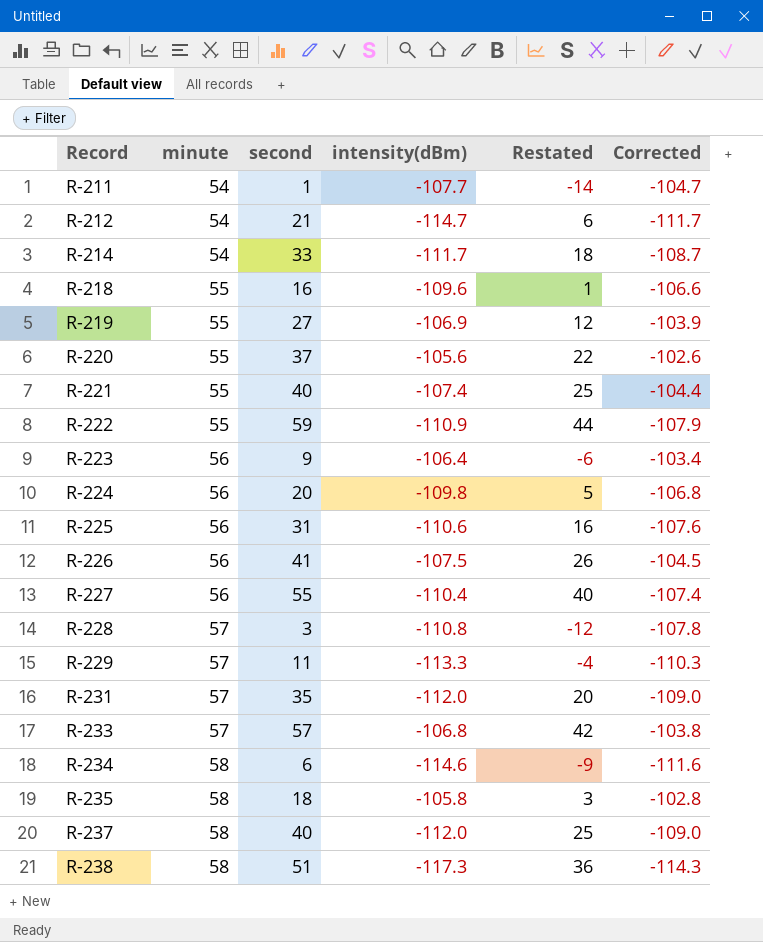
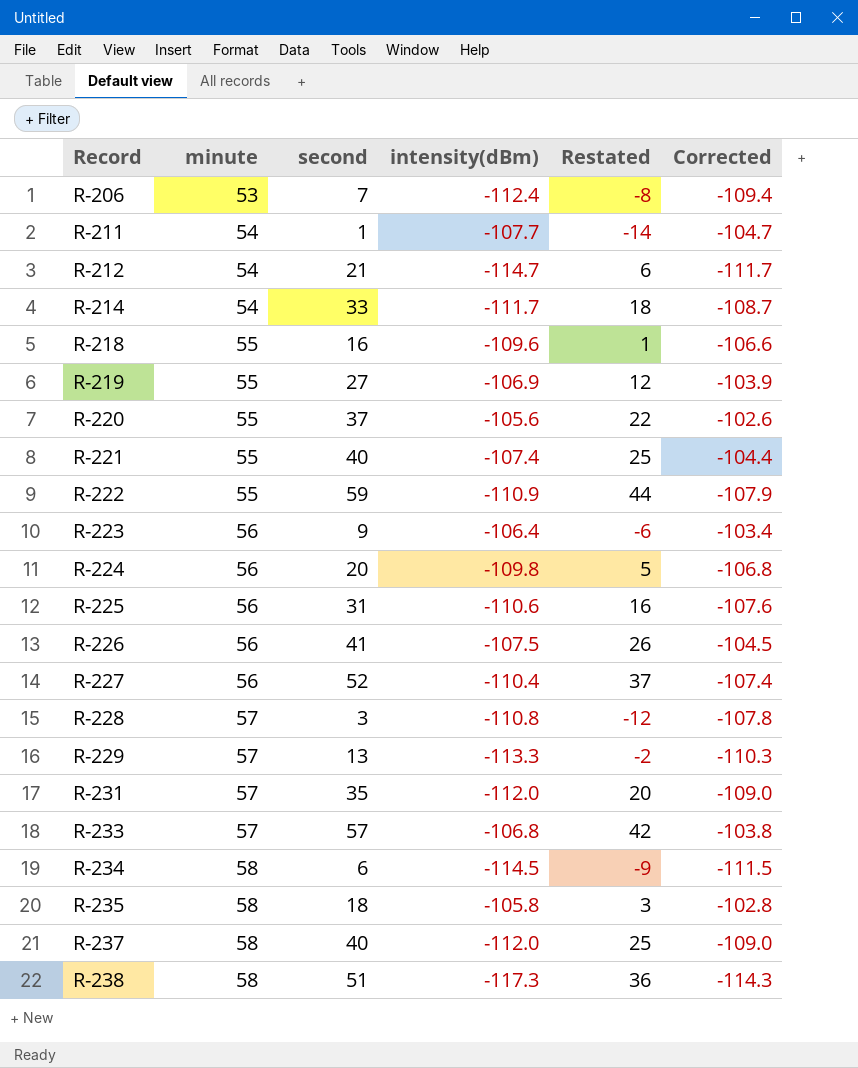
row R-206: none -> 53 | 7 | -112.4 | -8 | -109.4
R-227 | second: 55 -> 52
R-227 | Restated: 40 -> 37
R-229 | second: 11 -> 13
R-229 | Restated: -4 -> -2
R-234 | intensity(dBm): -114.6 -> -114.5
R-234 | Corrected: -111.6 -> -111.5

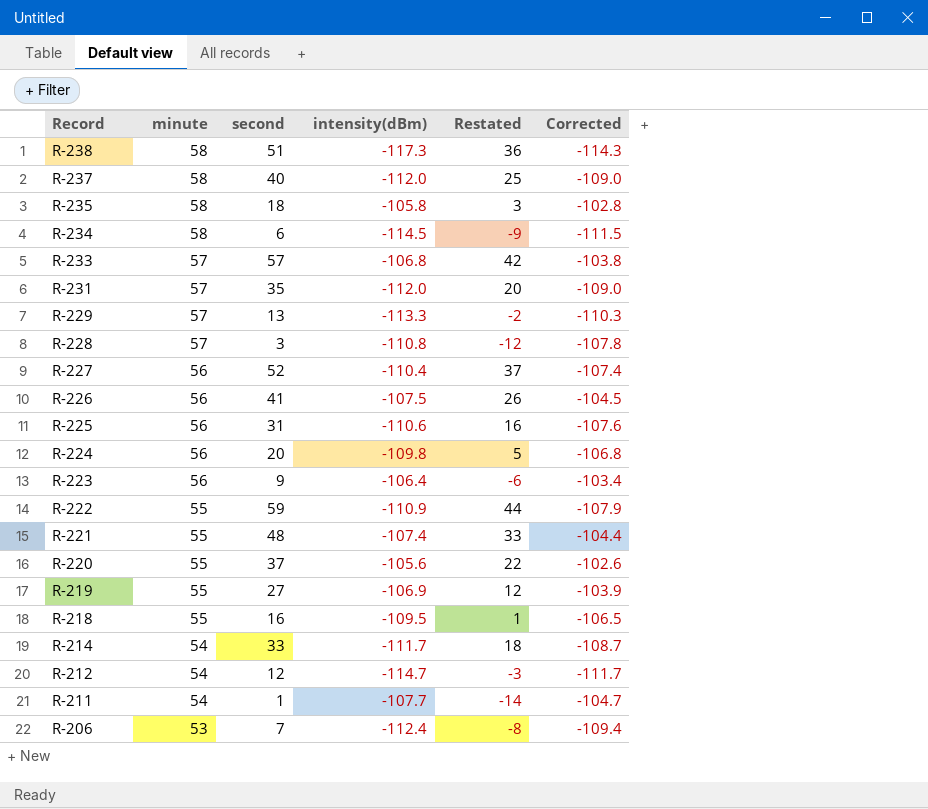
row order: Record ascending -> Record descending
R-221 | second: 40 -> 48
R-221 | Restated: 25 -> 33
R-218 | intensity(dBm): -109.6 -> -109.5
R-218 | Corrected: -106.6 -> -106.5
R-212 | second: 21 -> 12
R-212 | Restated: 6 -> -3

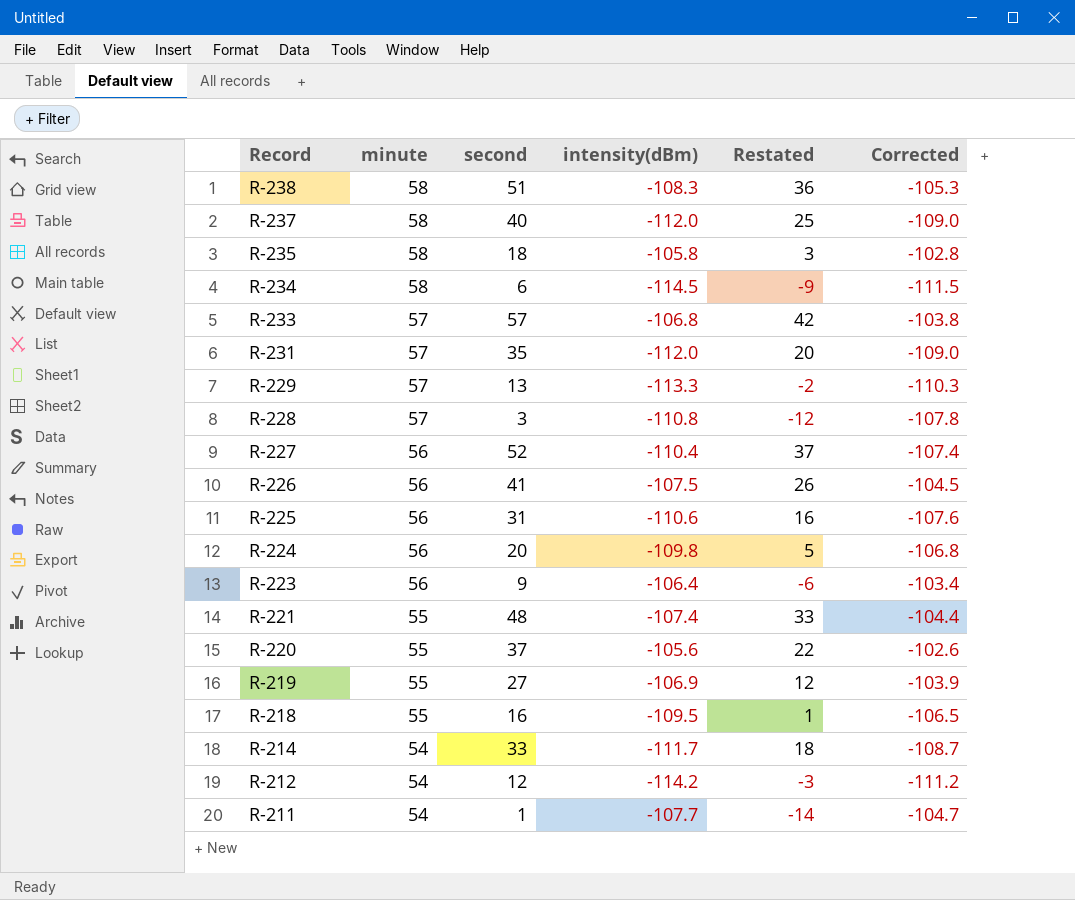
row R-222: 55 | 59 | -110.9 | 44 | -107.9 -> none
row R-206: 53 | 7 | -112.4 | -8 | -109.4 -> none
R-238 | intensity(dBm): -117.3 -> -108.3
R-238 | Corrected: -114.3 -> -105.3
R-212 | intensity(dBm): -114.7 -> -114.2
R-212 | Corrected: -111.7 -> -111.2

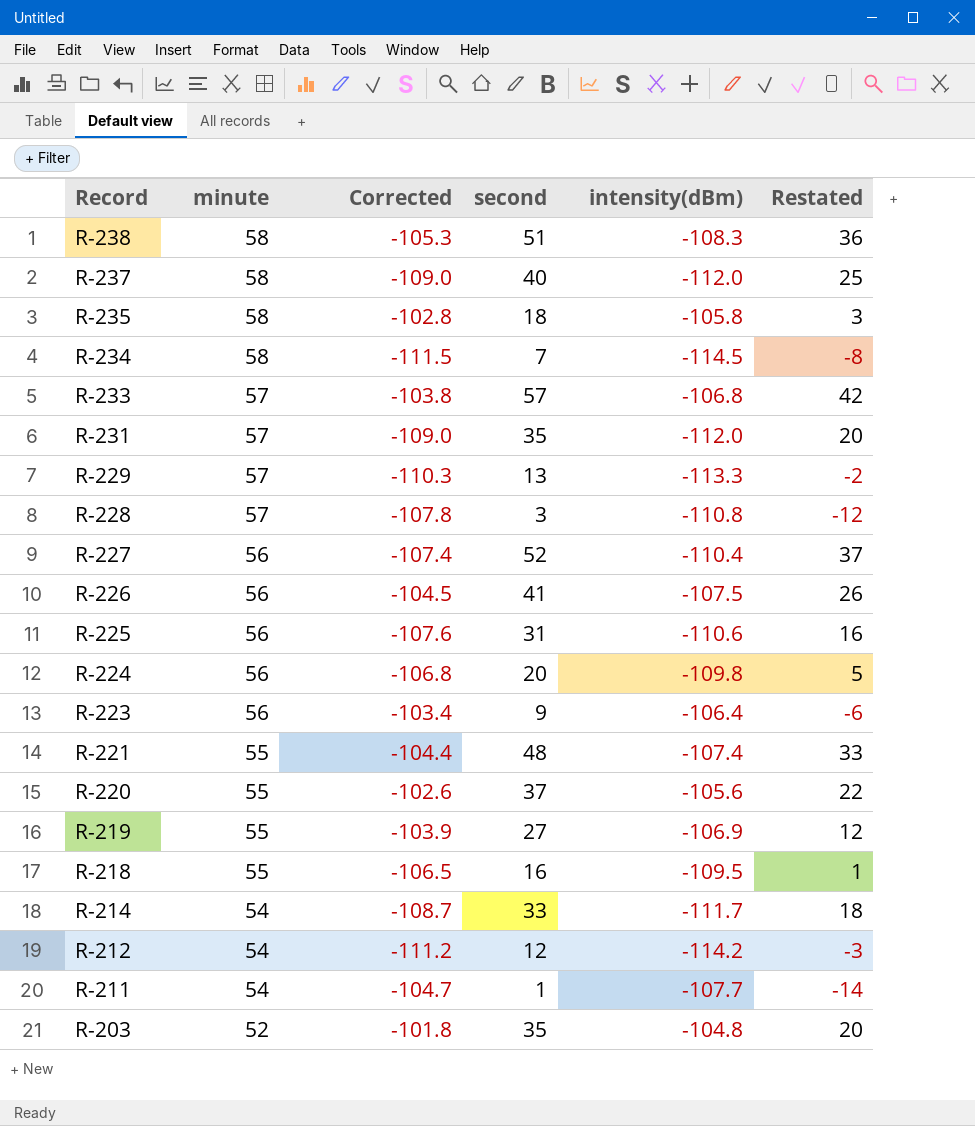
column Corrected | position: 6 -> 3
R-234 | second: 6 -> 7
R-234 | Restated: -9 -> -8
row R-203: none -> 52 | -101.8 | 35 | -104.8 | 20

